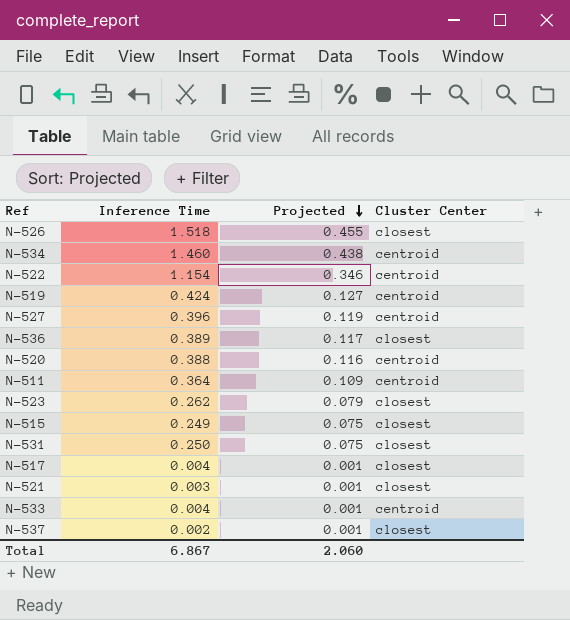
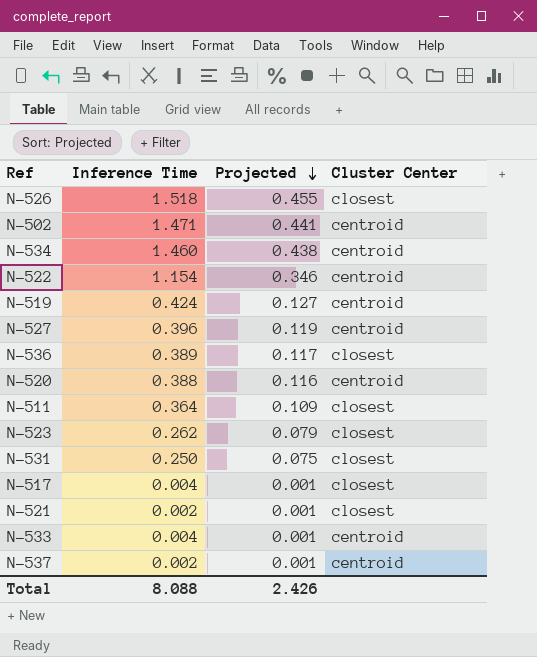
row N-515: 0.249 | 0.075 | closest -> none
row N-502: none -> 1.471 | 0.441 | centroid
N-511 | Cluster Center: centroid -> closest
N-521 | Inference Time: 0.003 -> 0.002
N-537 | Cluster Center: closest -> centroid
Total | Inference Time: 6.867 -> 8.088
Total | Projected: 2.060 -> 2.426

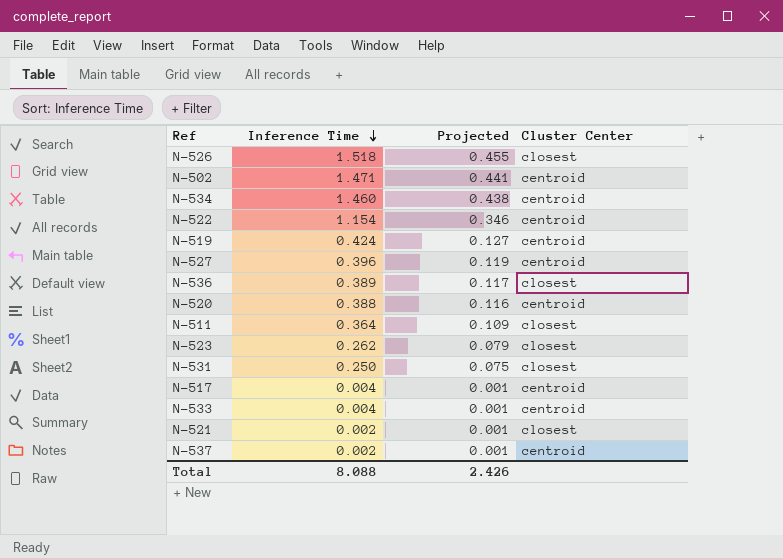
row order: Projected descending -> Inference Time descending
N-517 | Cluster Center: closest -> centroid

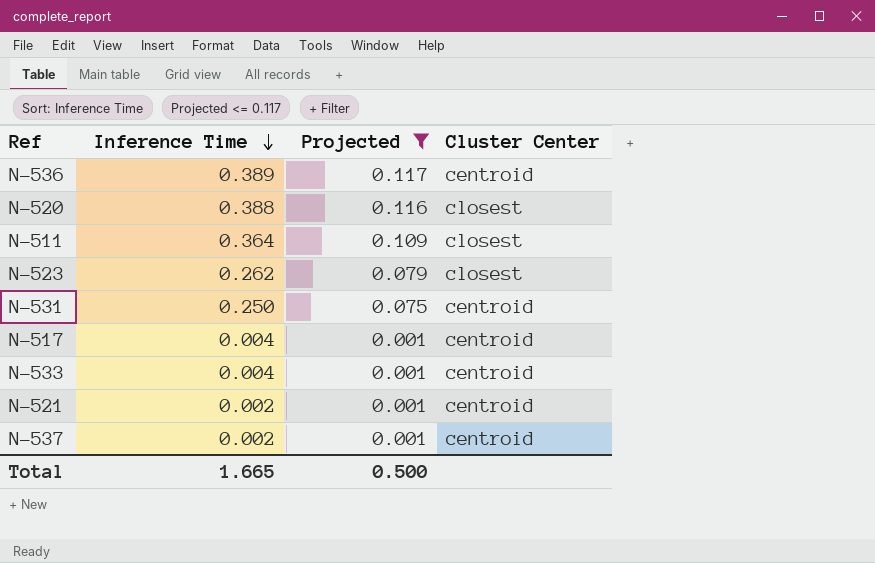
filter: none -> Projected <= 0.117
N-536 | Cluster Center: closest -> centroid
N-520 | Cluster Center: centroid -> closest
N-531 | Cluster Center: closest -> centroid
N-521 | Cluster Center: closest -> centroid
Total | Inference Time: 8.088 -> 1.665
Total | Projected: 2.426 -> 0.500

